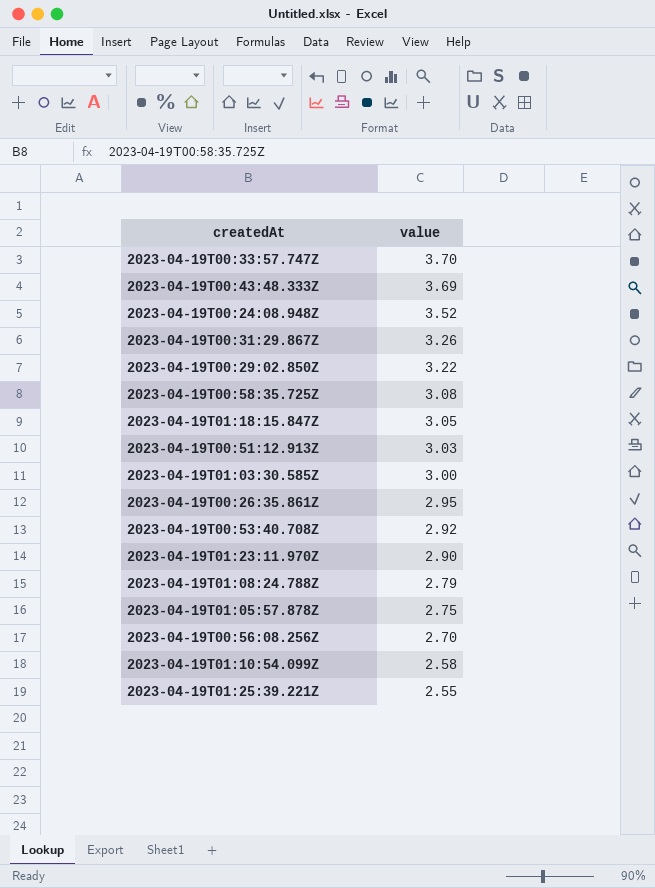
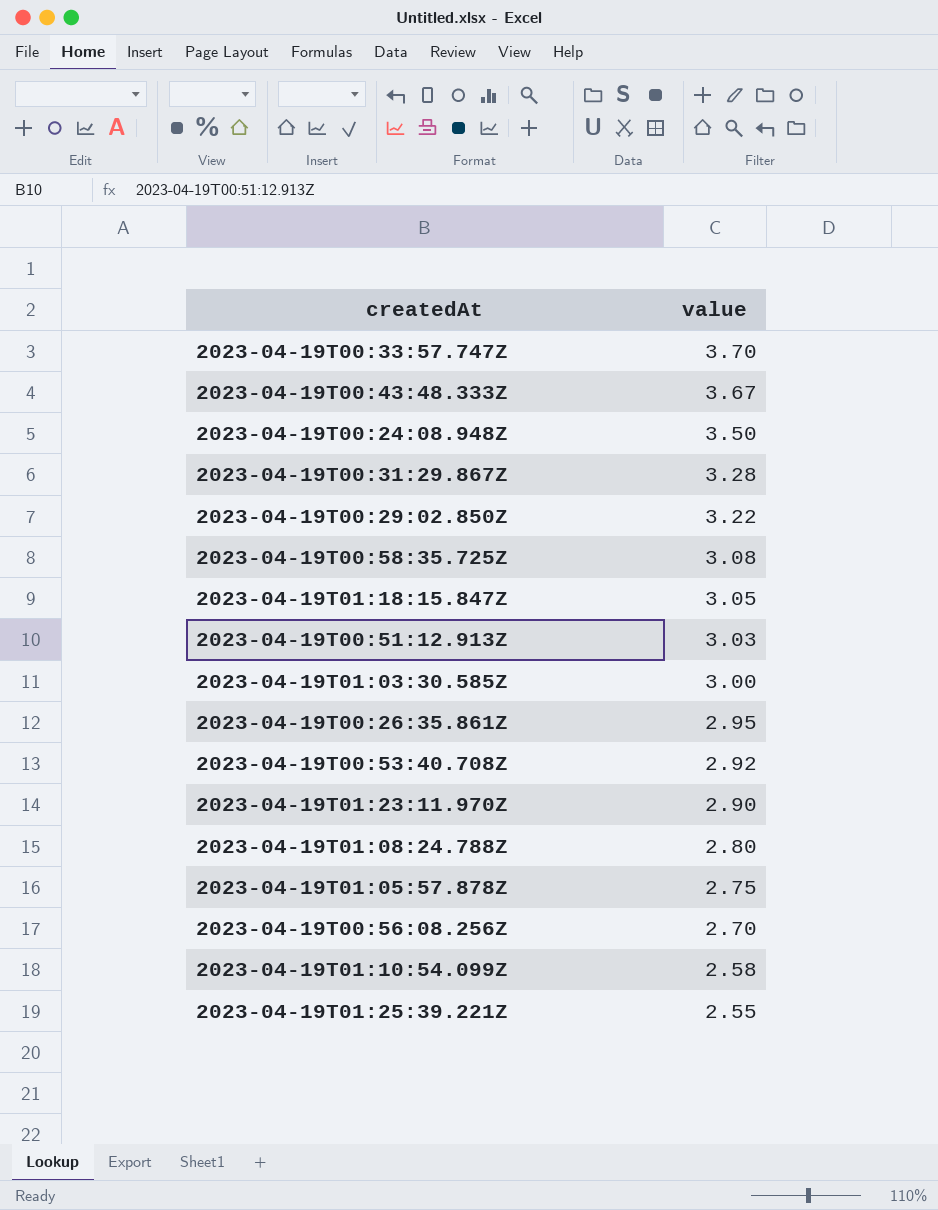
2023-04-19T00:43:48.333Z | value: 3.69 -> 3.67
2023-04-19T00:24:08.948Z | value: 3.52 -> 3.50
2023-04-19T00:31:29.867Z | value: 3.26 -> 3.28
2023-04-19T01:08:24.788Z | value: 2.79 -> 2.80

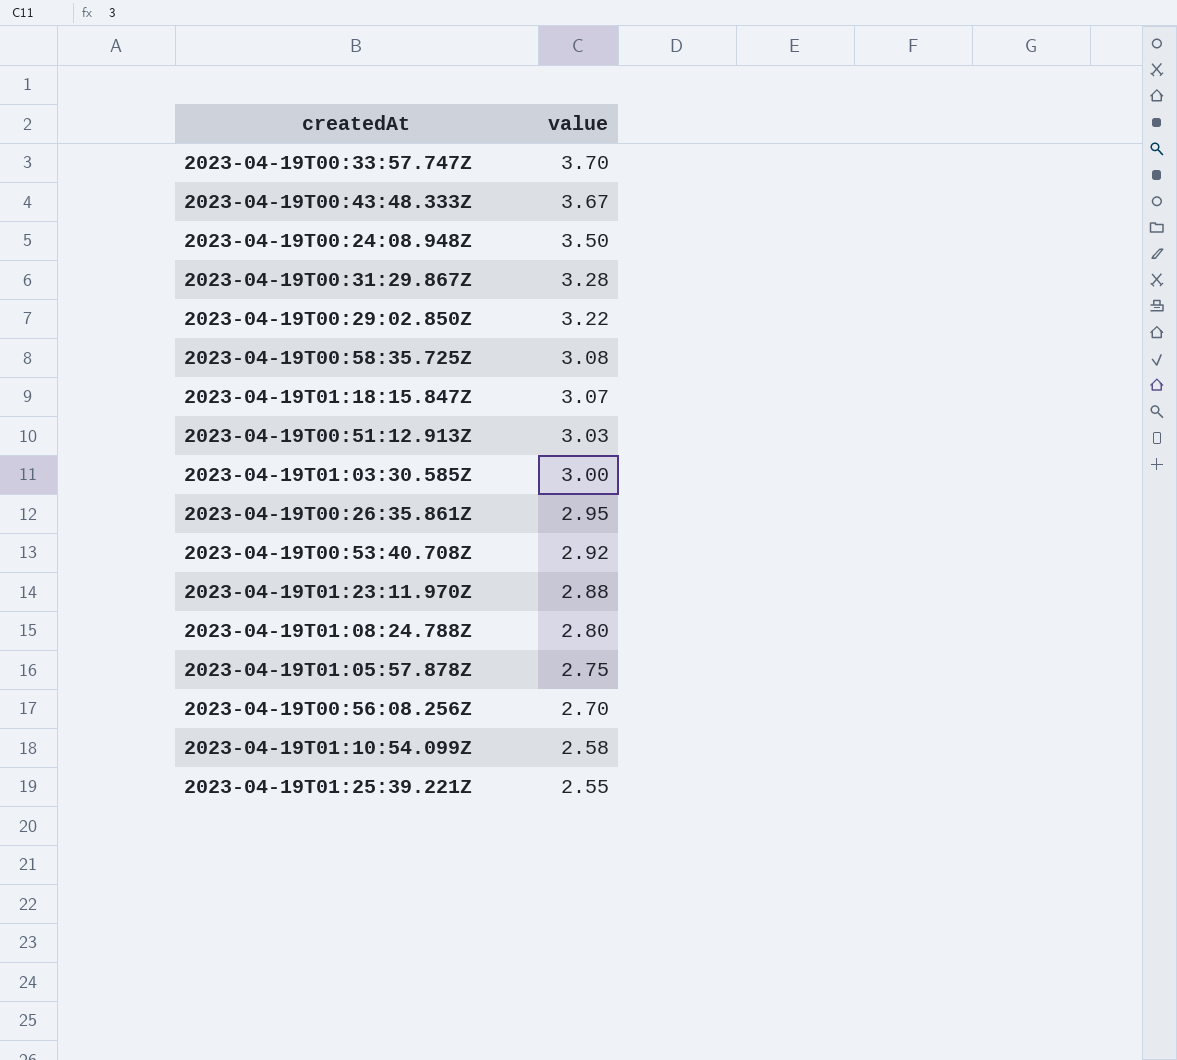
2023-04-19T01:18:15.847Z | value: 3.05 -> 3.07
2023-04-19T01:23:11.970Z | value: 2.90 -> 2.88

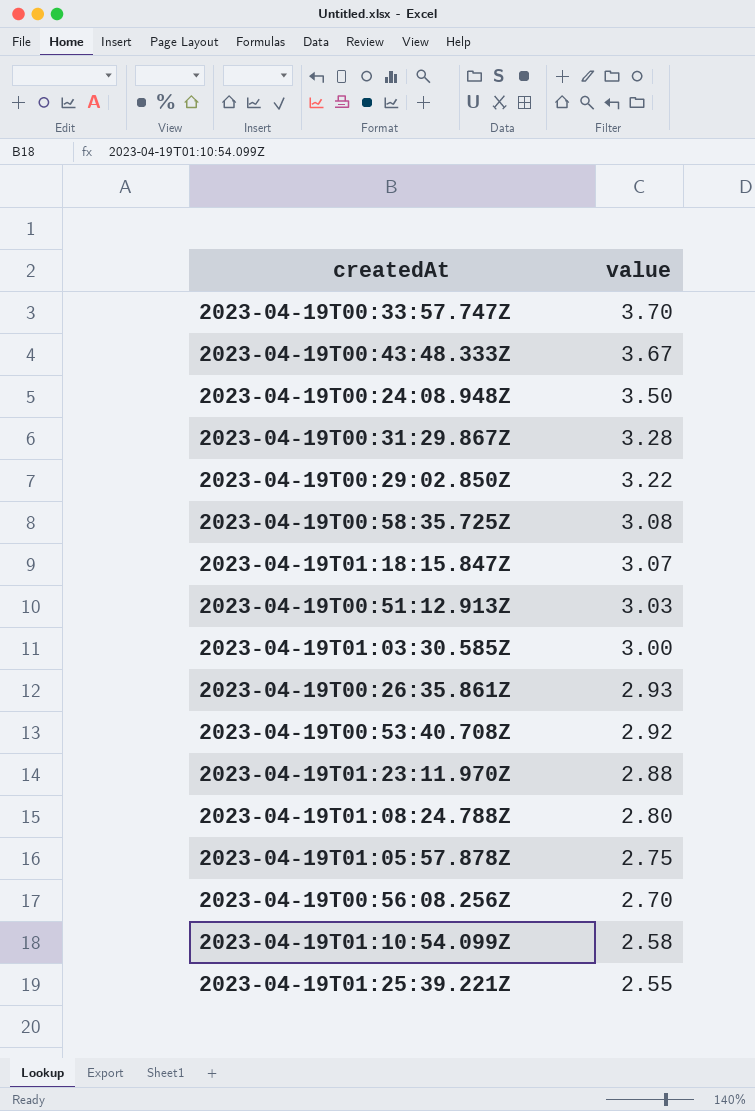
2023-04-19T00:26:35.861Z | value: 2.95 -> 2.93

